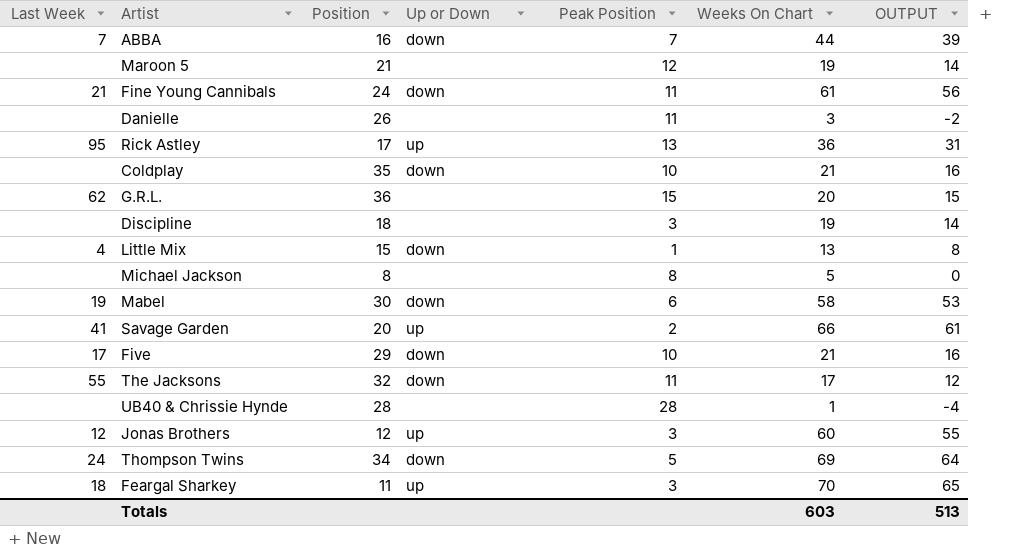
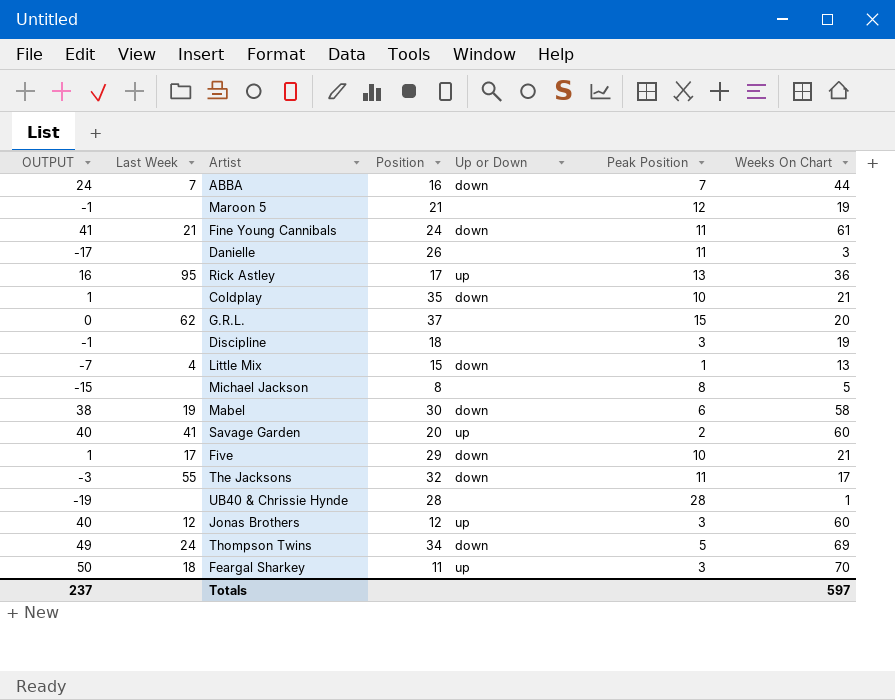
column OUTPUT | formula: [Weeks On Chart] - 5 -> [Weeks On Chart] - 20
column OUTPUT | position: 7 -> 1
G.R.L. | Position: 36 -> 37
Savage Garden | Weeks On Chart: 66 -> 60
Totals | OUTPUT: 513 -> 237
Totals | Weeks On Chart: 603 -> 597

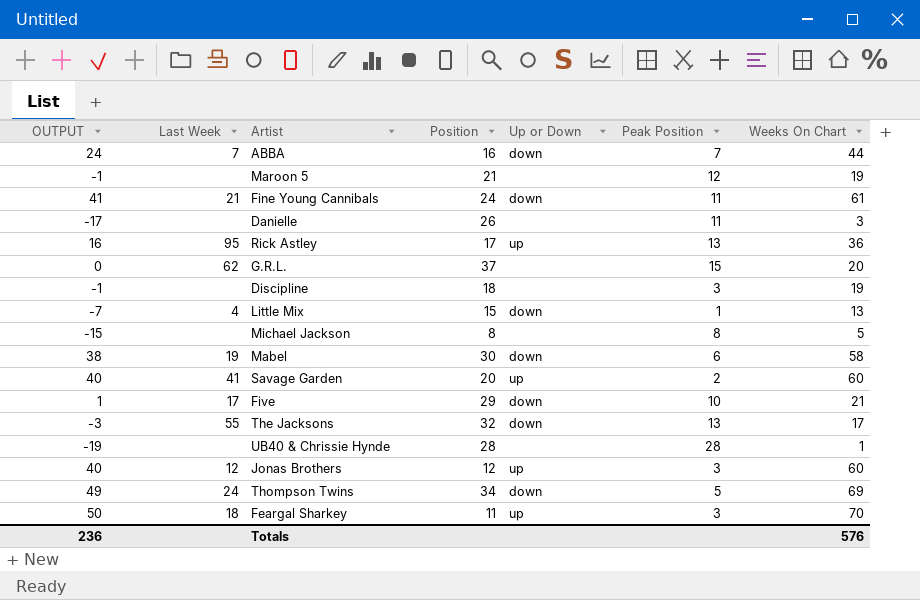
row Coldplay: 1 | none | 35 | down | 10 | 21 -> none
The Jacksons | Peak Position: 11 -> 13
Totals | OUTPUT: 237 -> 236
Totals | Weeks On Chart: 597 -> 576

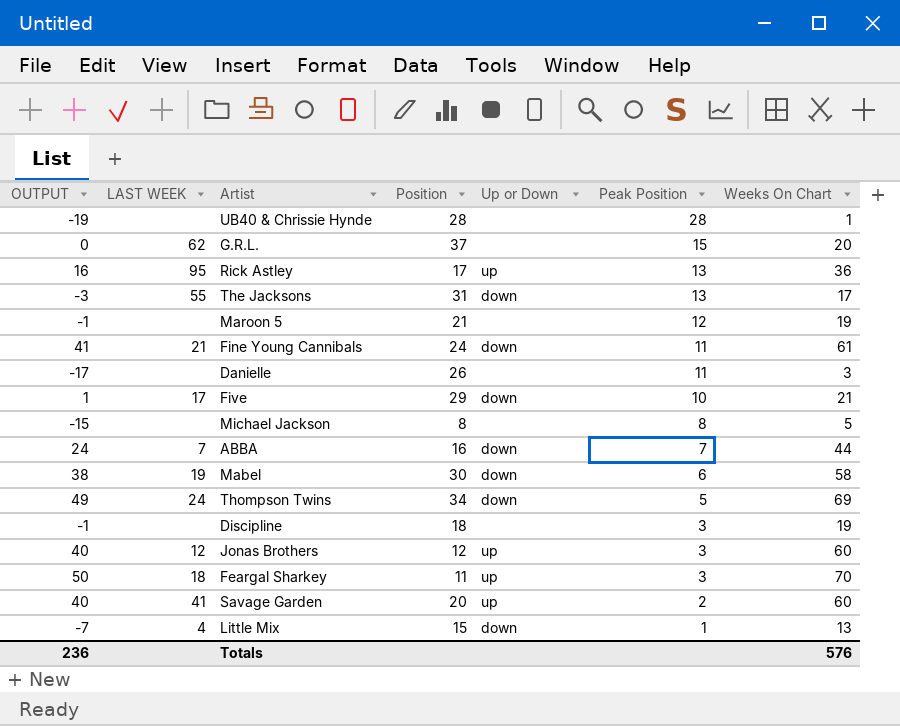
row order: none -> Peak Position descending
column name: Last Week -> LAST WEEK
The Jacksons | Position: 32 -> 31

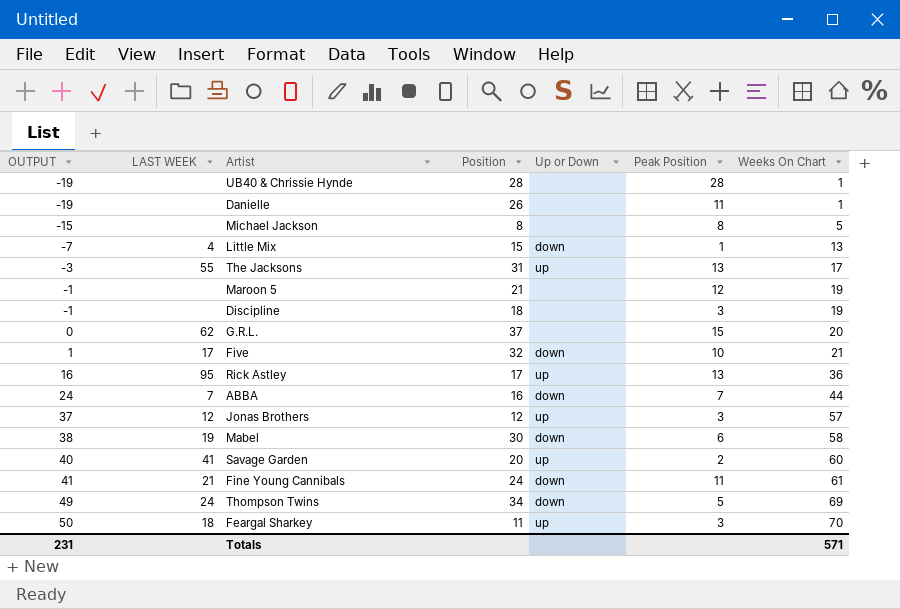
row order: Peak Position descending -> OUTPUT ascending
Danielle | OUTPUT: -17 -> -19
Danielle | Weeks On Chart: 3 -> 1
The Jacksons | Up or Down: down -> up
Five | Position: 29 -> 32
Jonas Brothers | OUTPUT: 40 -> 37
Jonas Brothers | Weeks On Chart: 60 -> 57
Totals | OUTPUT: 236 -> 231
Totals | Weeks On Chart: 576 -> 571

